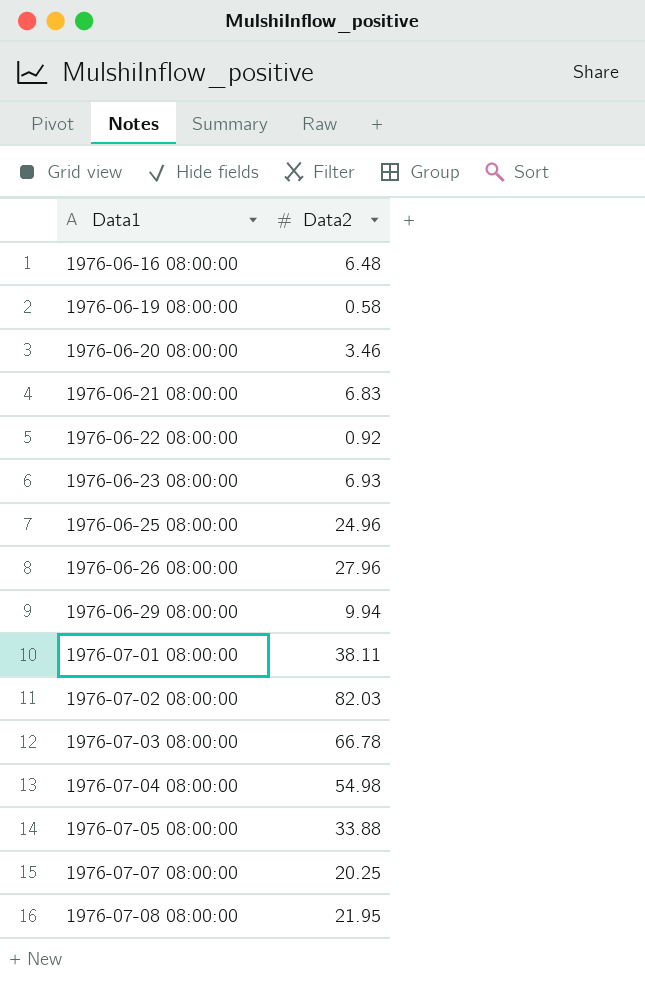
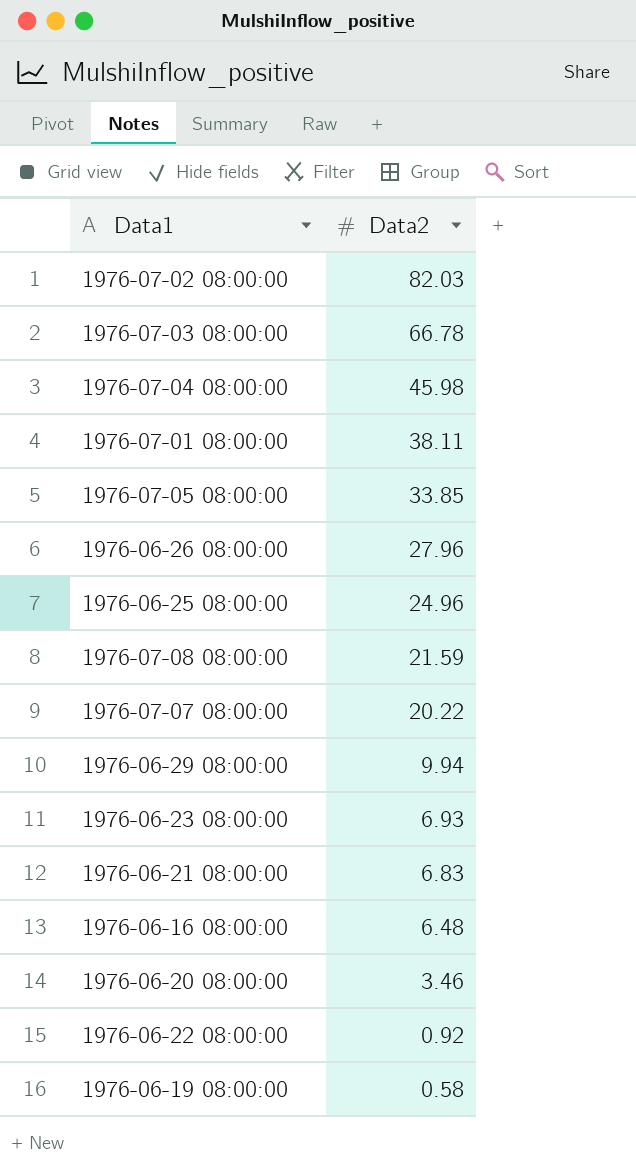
row order: Data1 ascending -> Data2 descending
1976-07-04 08:00:00 | Data2: 54.98 -> 45.98
1976-07-05 08:00:00 | Data2: 33.88 -> 33.85
1976-07-08 08:00:00 | Data2: 21.95 -> 21.59
1976-07-07 08:00:00 | Data2: 20.25 -> 20.22

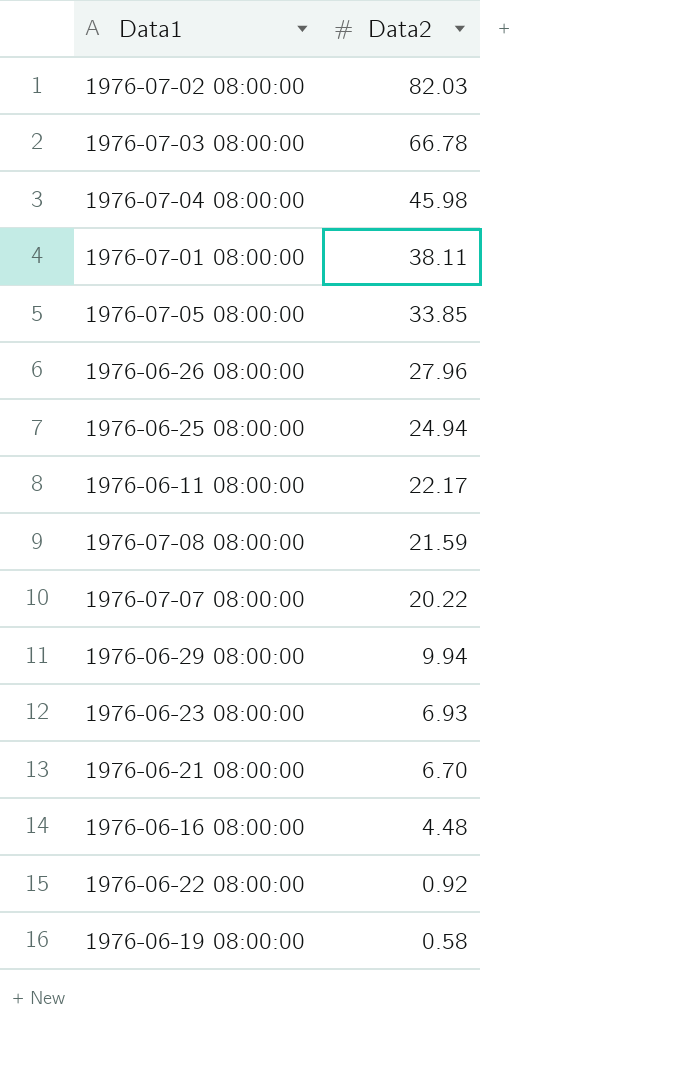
row 1976-06-20 08:00:00: 3.46 -> none
1976-06-25 08:00:00 | Data2: 24.96 -> 24.94
row 1976-06-11 08:00:00: none -> 22.17
1976-06-21 08:00:00 | Data2: 6.83 -> 6.70
1976-06-16 08:00:00 | Data2: 6.48 -> 4.48

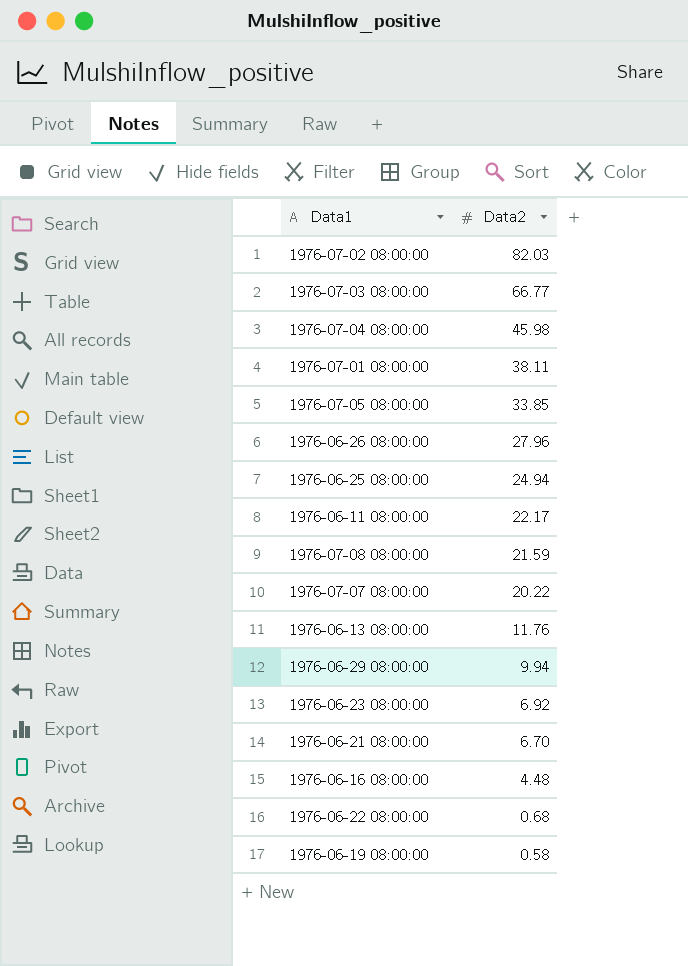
1976-07-03 08:00:00 | Data2: 66.78 -> 66.77
row 1976-06-13 08:00:00: none -> 11.76
1976-06-23 08:00:00 | Data2: 6.93 -> 6.92
1976-06-22 08:00:00 | Data2: 0.92 -> 0.68

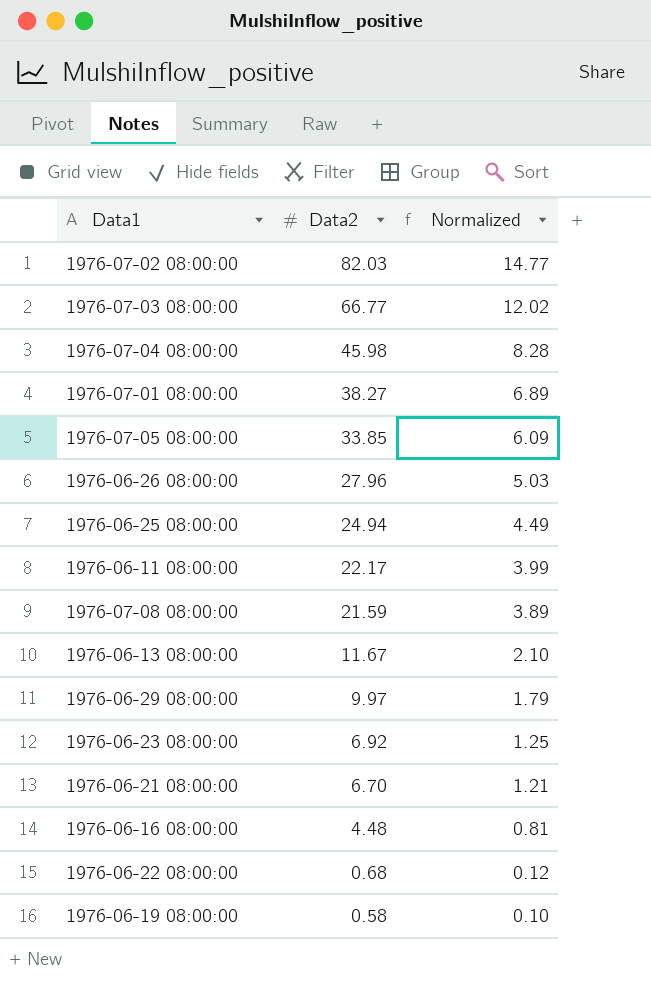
column Normalized | formula: none -> [Data2] * 0.18
row 1976-07-07 08:00:00: 20.22 -> none
1976-07-01 08:00:00 | Data2: 38.11 -> 38.27
1976-06-13 08:00:00 | Data2: 11.76 -> 11.67
1976-06-29 08:00:00 | Data2: 9.94 -> 9.97

